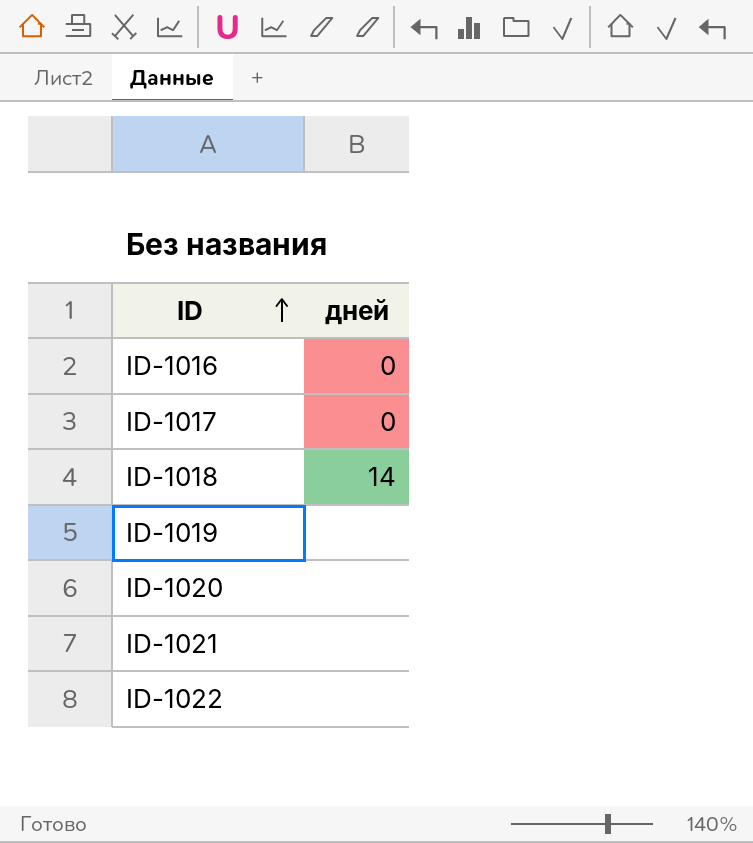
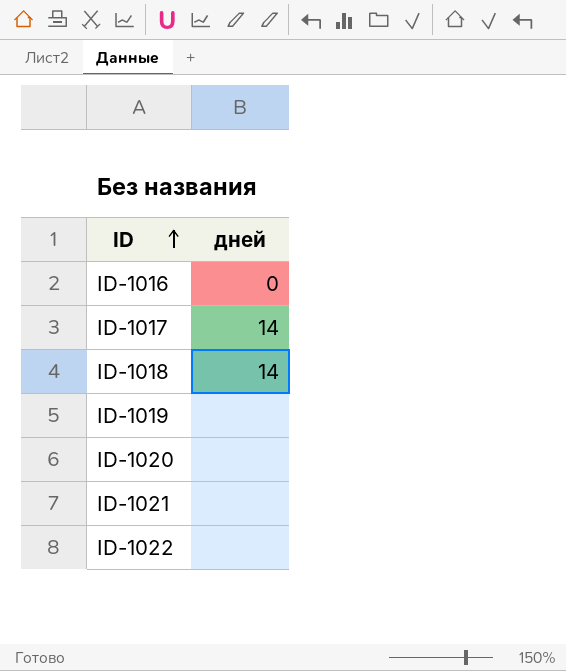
ID-1017 | дней: 0 -> 14

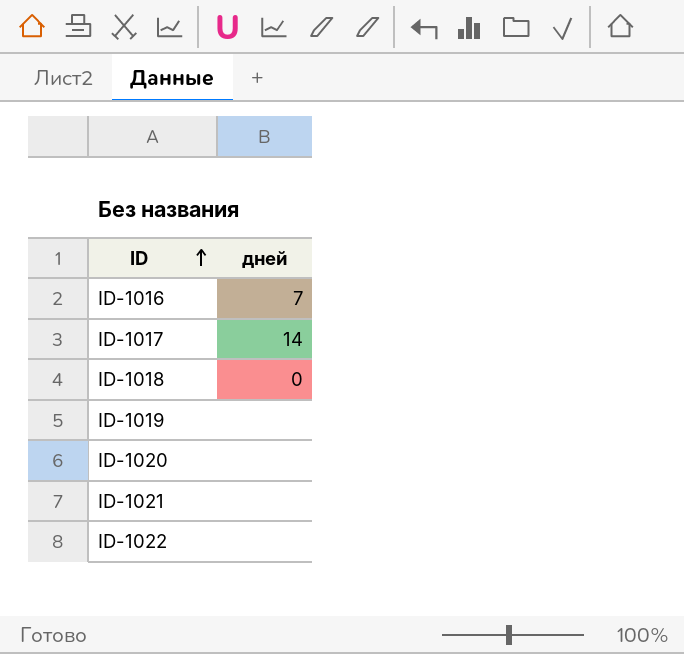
ID-1016 | дней: 0 -> 7
ID-1018 | дней: 14 -> 0

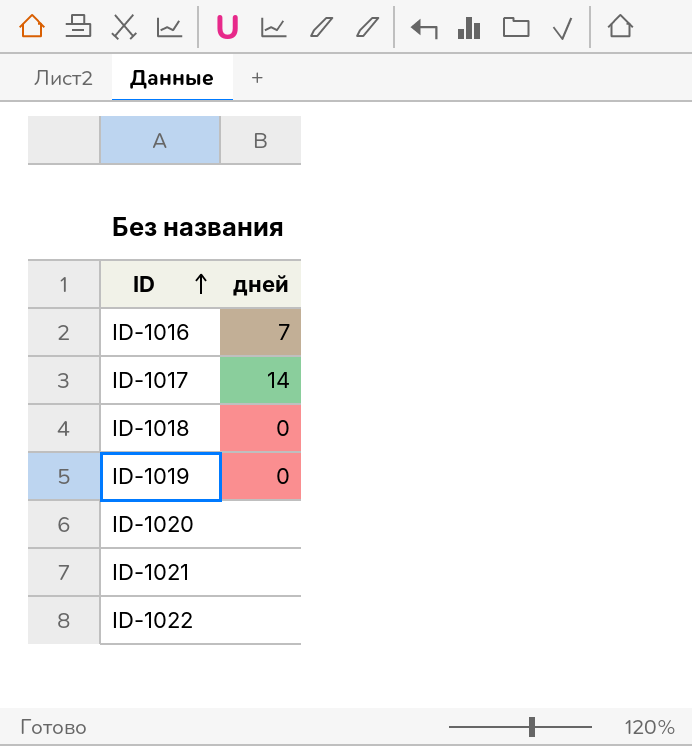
ID-1019 | дней: none -> 0

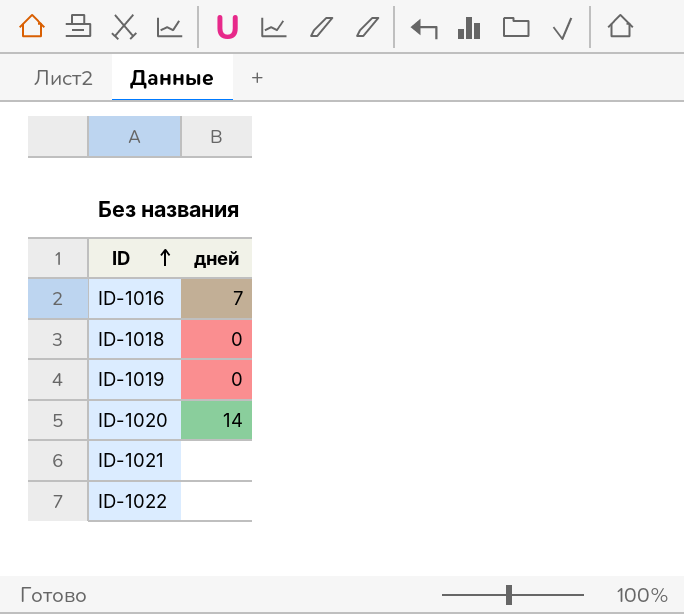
row ID-1017: 14 -> none
ID-1020 | дней: none -> 14

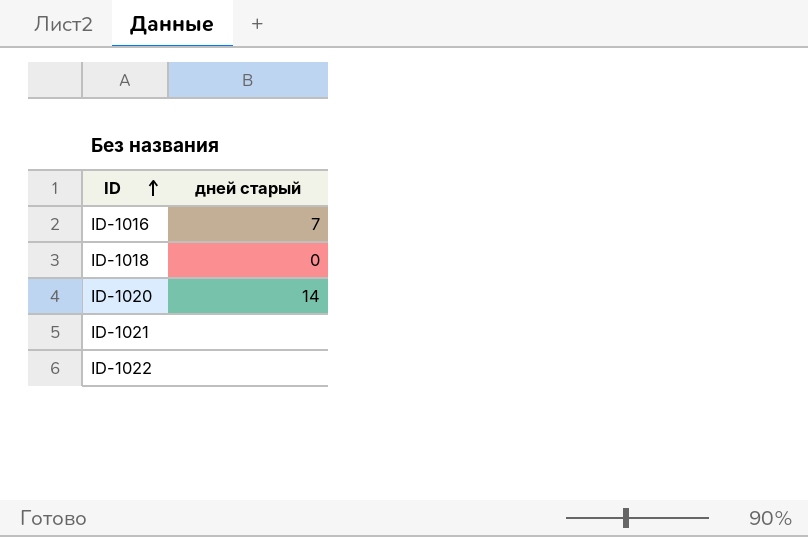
column name: дней -> дней старый
row ID-1019: 0 -> none

